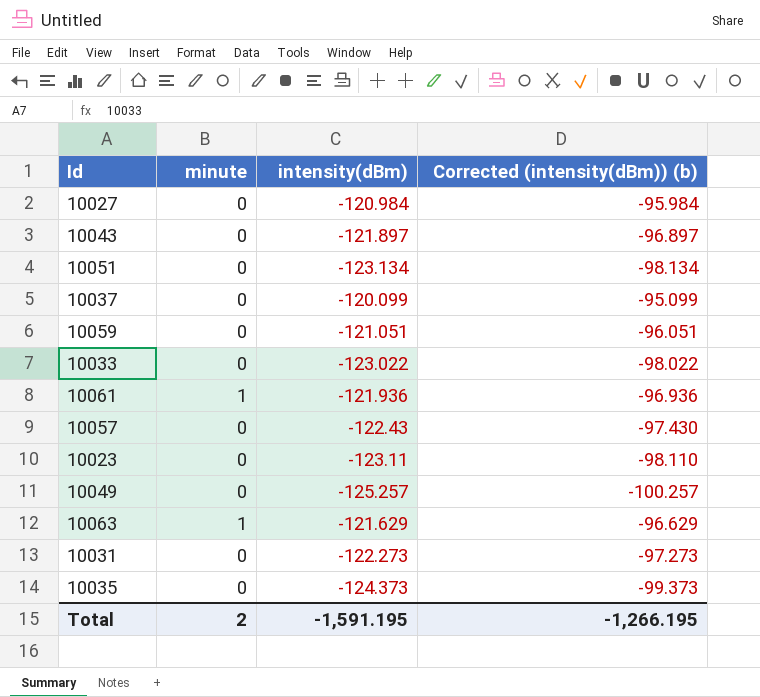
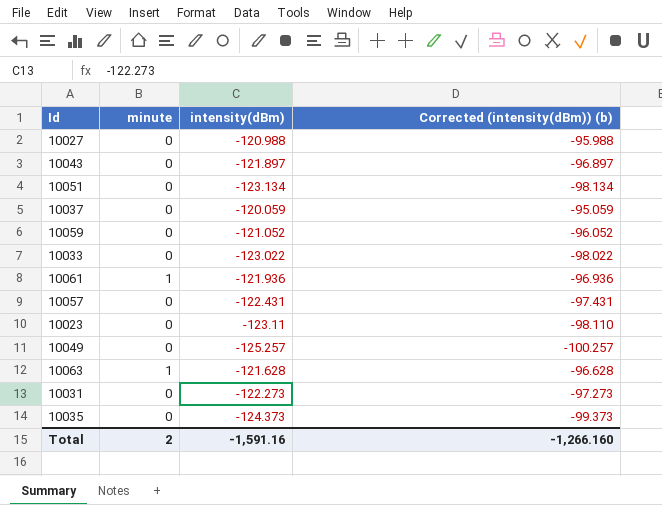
10027 | intensity(dBm): -120.984 -> -120.988
10027 | Corrected (intensity(dBm)) (b): -95.984 -> -95.988
10037 | intensity(dBm): -120.099 -> -120.059
10037 | Corrected (intensity(dBm)) (b): -95.099 -> -95.059
10059 | intensity(dBm): -121.051 -> -121.052
10059 | Corrected (intensity(dBm)) (b): -96.051 -> -96.052
10057 | intensity(dBm): -122.43 -> -122.431
10057 | Corrected (intensity(dBm)) (b): -97.430 -> -97.431
10063 | intensity(dBm): -121.629 -> -121.628
10063 | Corrected (intensity(dBm)) (b): -96.629 -> -96.628
Total | intensity(dBm): -1,591.195 -> -1,591.16
Total | Corrected (intensity(dBm)) (b): -1,266.195 -> -1,266.160

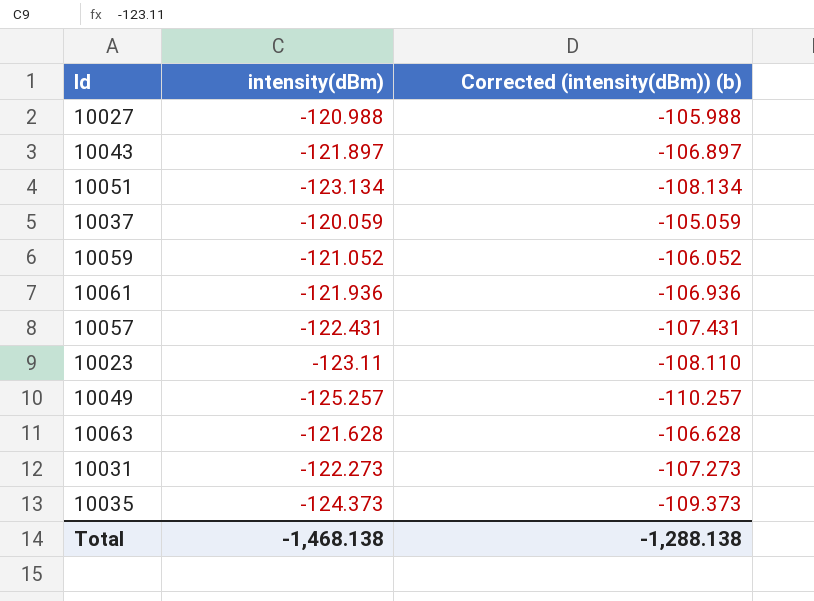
column minute | position: 2 -> none
column Corrected (intensity(dBm)) (b) | formula: [intensity(dBm)] + 25 -> [intensity(dBm)] + 15
row 10033: 0 | -123.022 | -98.022 -> none
Total | intensity(dBm): -1,591.16 -> -1,468.138
Total | Corrected (intensity(dBm)) (b): -1,266.160 -> -1,288.138

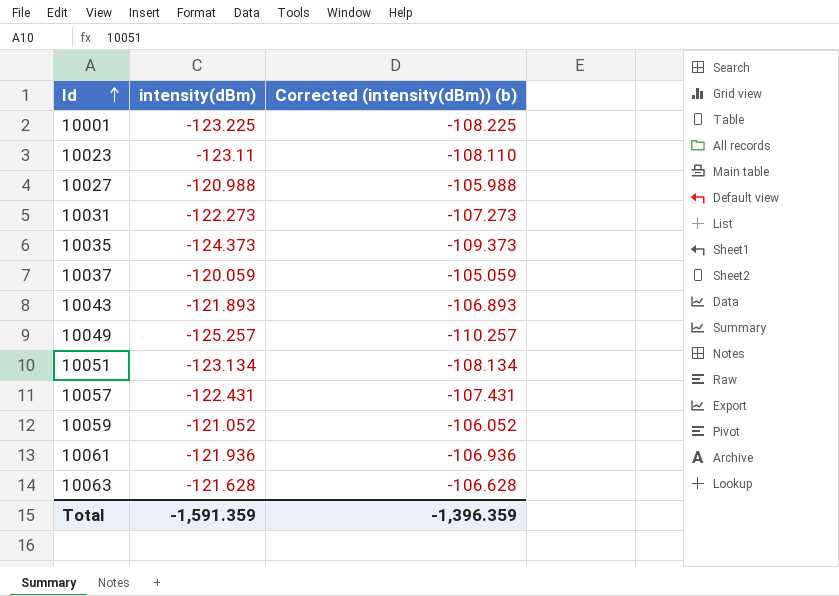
row order: none -> Id ascending
row 10001: none -> -123.225 | -108.225
10043 | intensity(dBm): -121.897 -> -121.893
10043 | Corrected (intensity(dBm)) (b): -106.897 -> -106.893
Total | intensity(dBm): -1,468.138 -> -1,591.359
Total | Corrected (intensity(dBm)) (b): -1,288.138 -> -1,396.359

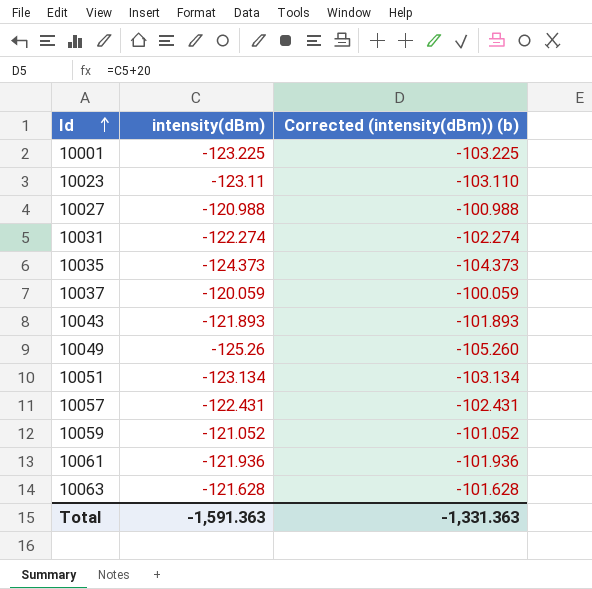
column Corrected (intensity(dBm)) (b) | formula: [intensity(dBm)] + 15 -> [intensity(dBm)] + 20
10031 | intensity(dBm): -122.273 -> -122.274
10049 | intensity(dBm): -125.257 -> -125.26
Total | intensity(dBm): -1,591.359 -> -1,591.363
Total | Corrected (intensity(dBm)) (b): -1,396.359 -> -1,331.363

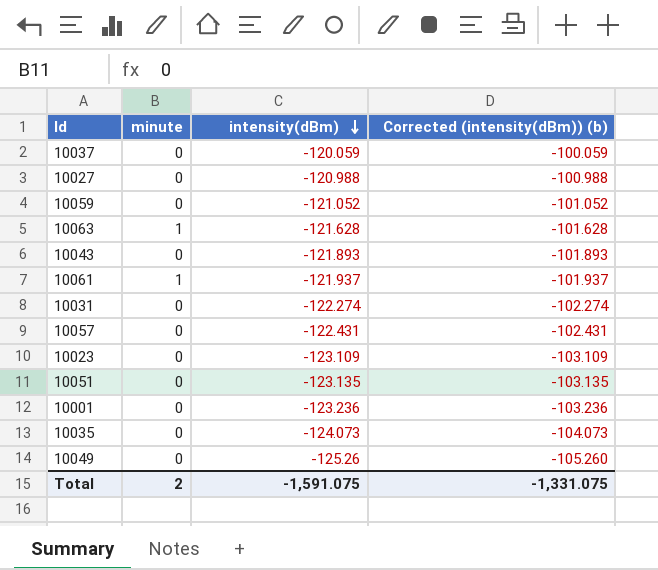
row order: Id ascending -> intensity(dBm) descending
column minute | position: none -> 2
10061 | intensity(dBm): -121.936 -> -121.937
10061 | Corrected (intensity(dBm)) (b): -101.936 -> -101.937
10023 | intensity(dBm): -123.11 -> -123.109
10023 | Corrected (intensity(dBm)) (b): -103.110 -> -103.109
10051 | intensity(dBm): -123.134 -> -123.135
10051 | Corrected (intensity(dBm)) (b): -103.134 -> -103.135
10001 | intensity(dBm): -123.225 -> -123.236
10001 | Corrected (intensity(dBm)) (b): -103.225 -> -103.236
10035 | intensity(dBm): -124.373 -> -124.073
10035 | Corrected (intensity(dBm)) (b): -104.373 -> -104.073
Total | intensity(dBm): -1,591.363 -> -1,591.075
Total | Corrected (intensity(dBm)) (b): -1,331.363 -> -1,331.075

